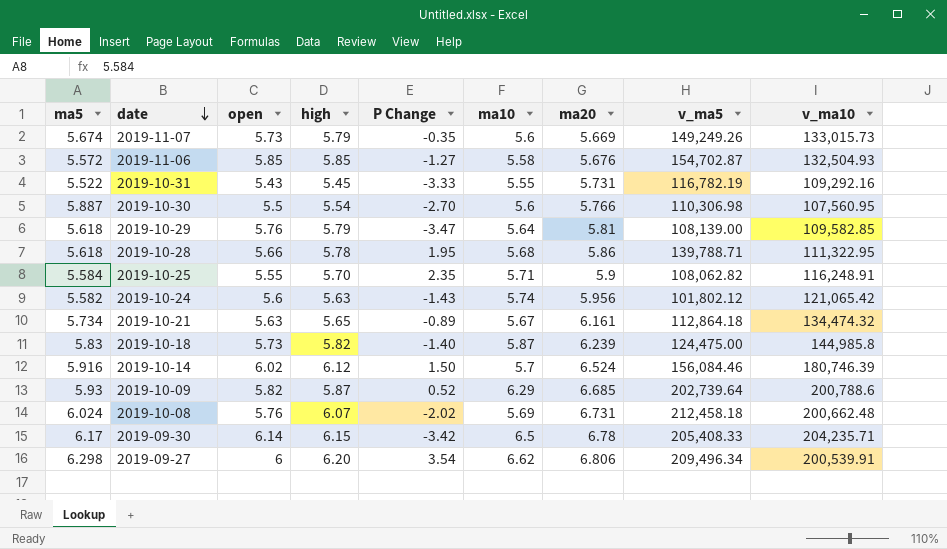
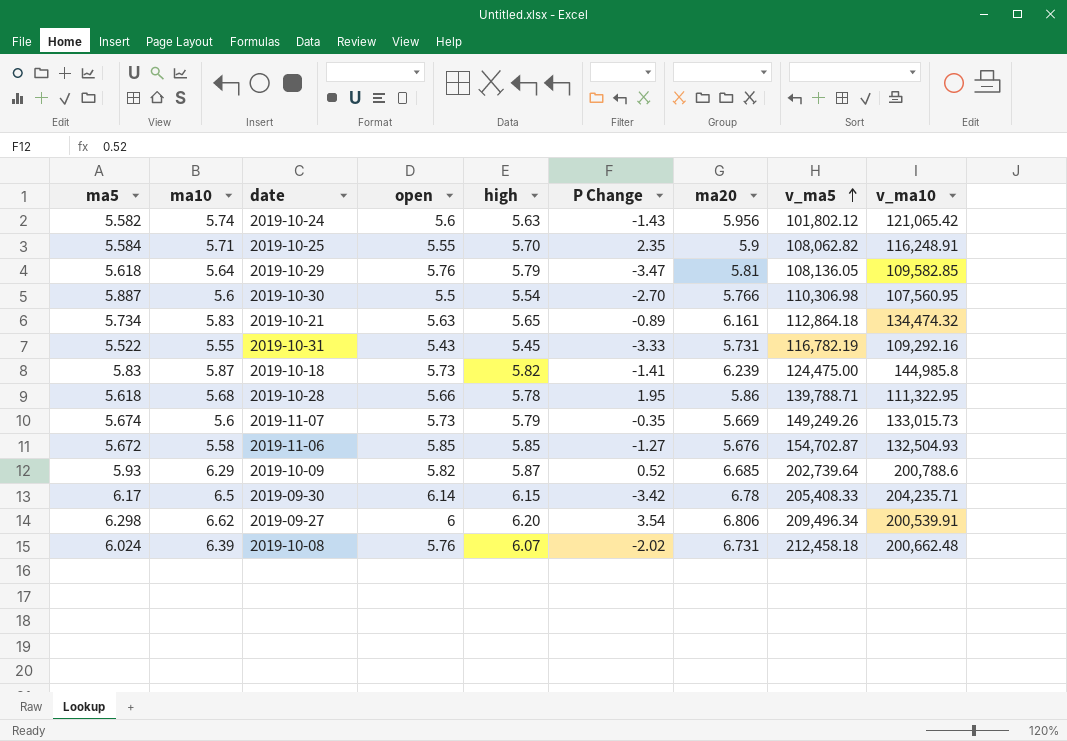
row order: date descending -> v_ma5 ascending
column ma10 | position: 6 -> 2
row 2019-10-14: 5.916 | 6.02 | 6.12 | 1.50 | 5.7 | 6.524 | 156,084.46 | 180,746.39 -> none
2019-10-29 | v_ma5: 108,139.00 -> 108,136.05
2019-10-21 | ma10: 5.67 -> 5.83
2019-10-18 | P Change: -1.40 -> -1.41
2019-11-06 | ma5: 5.572 -> 5.672
2019-10-08 | ma10: 5.69 -> 6.39

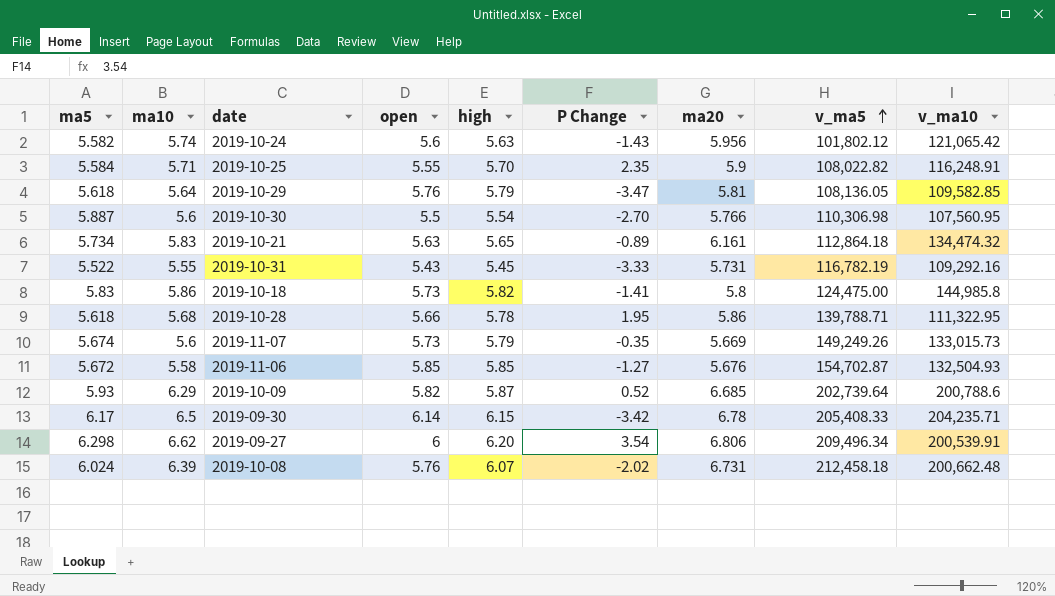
2019-10-25 | v_ma5: 108,062.82 -> 108,022.82
2019-10-18 | ma10: 5.87 -> 5.86
2019-10-18 | ma20: 6.239 -> 5.8

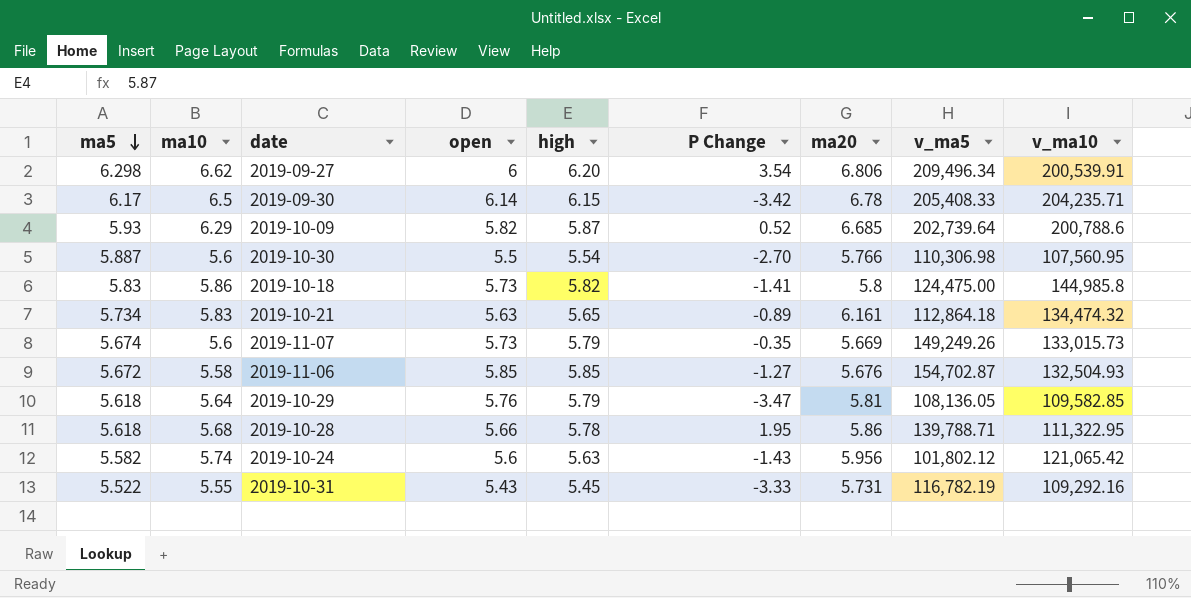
row order: v_ma5 ascending -> ma5 descending
row 2019-10-25: 5.584 | 5.71 | 5.55 | 5.70 | 2.35 | 5.9 | 108,022.82 | 116,248.91 -> none
row 2019-10-08: 6.024 | 6.39 | 5.76 | 6.07 | -2.02 | 6.731 | 212,458.18 | 200,662.48 -> none

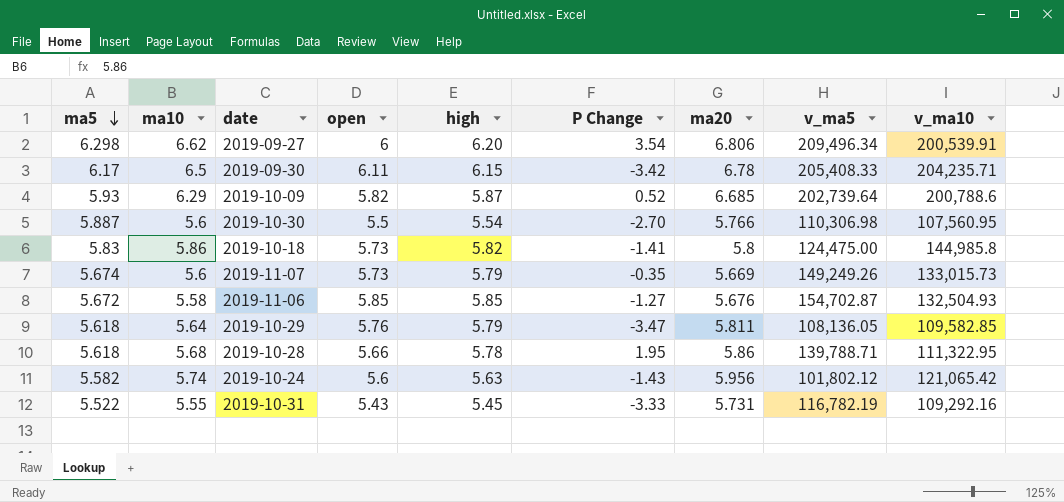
row 2019-10-21: 5.734 | 5.83 | 5.63 | 5.65 | -0.89 | 6.161 | 112,864.18 | 134,474.32 -> none
2019-09-30 | open: 6.14 -> 6.11
2019-10-29 | ma20: 5.81 -> 5.811

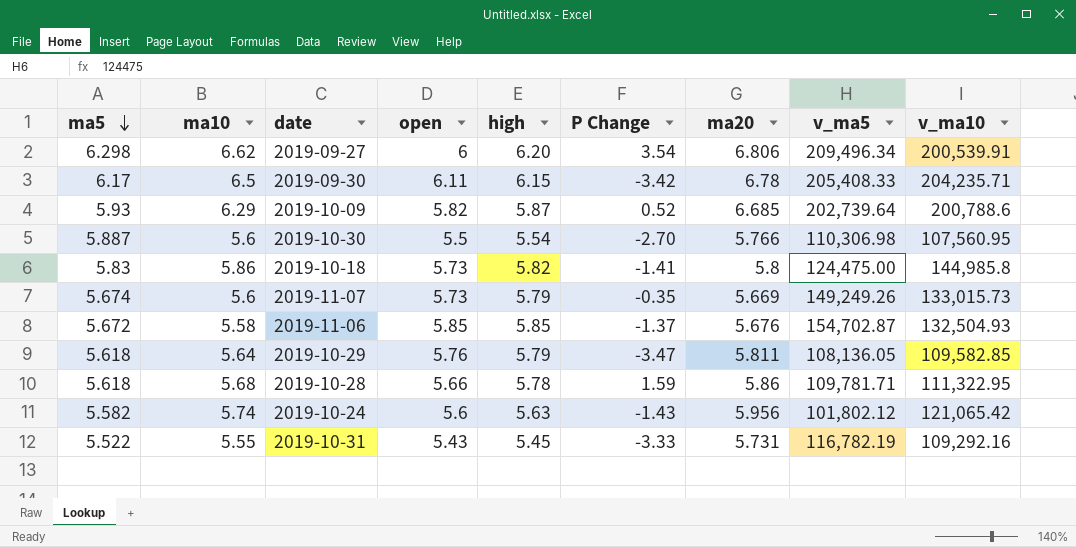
2019-11-06 | P Change: -1.27 -> -1.37
2019-10-28 | P Change: 1.95 -> 1.59
2019-10-28 | v_ma5: 139,788.71 -> 109,781.71

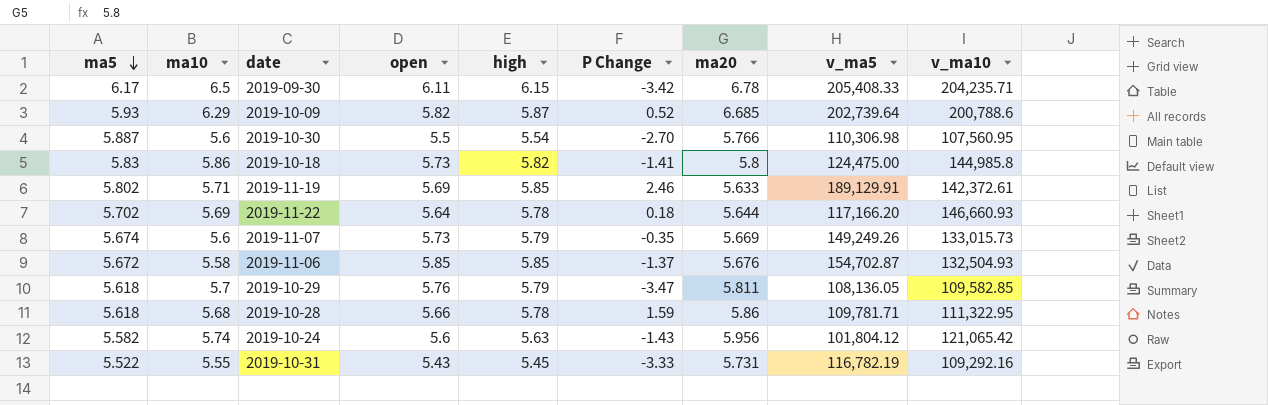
row 2019-09-27: 6.298 | 6.62 | 6 | 6.20 | 3.54 | 6.806 | 209,496.34 | 200,539.91 -> none
row 2019-11-19: none -> 5.802 | 5.71 | 5.69 | 5.85 | 2.46 | 5.633 | 189,129.91 | 142,372.61
row 2019-11-22: none -> 5.702 | 5.69 | 5.64 | 5.78 | 0.18 | 5.644 | 117,166.20 | 146,660.93
2019-10-29 | ma10: 5.64 -> 5.7
2019-10-24 | v_ma5: 101,802.12 -> 101,804.12

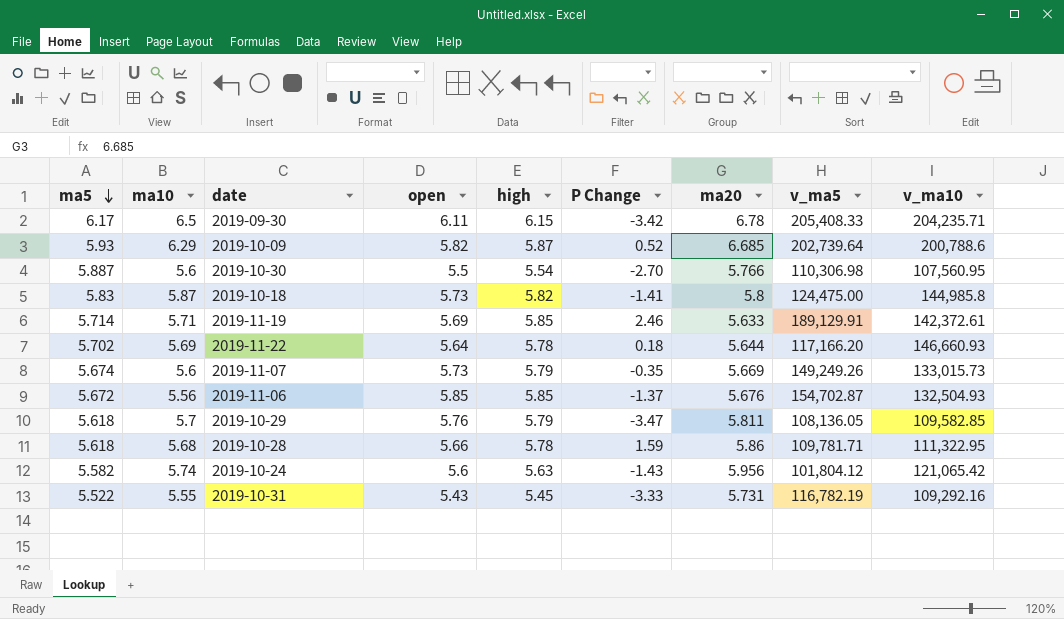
2019-10-18 | ma10: 5.86 -> 5.87
2019-11-19 | ma5: 5.802 -> 5.714
2019-11-06 | ma10: 5.58 -> 5.56

